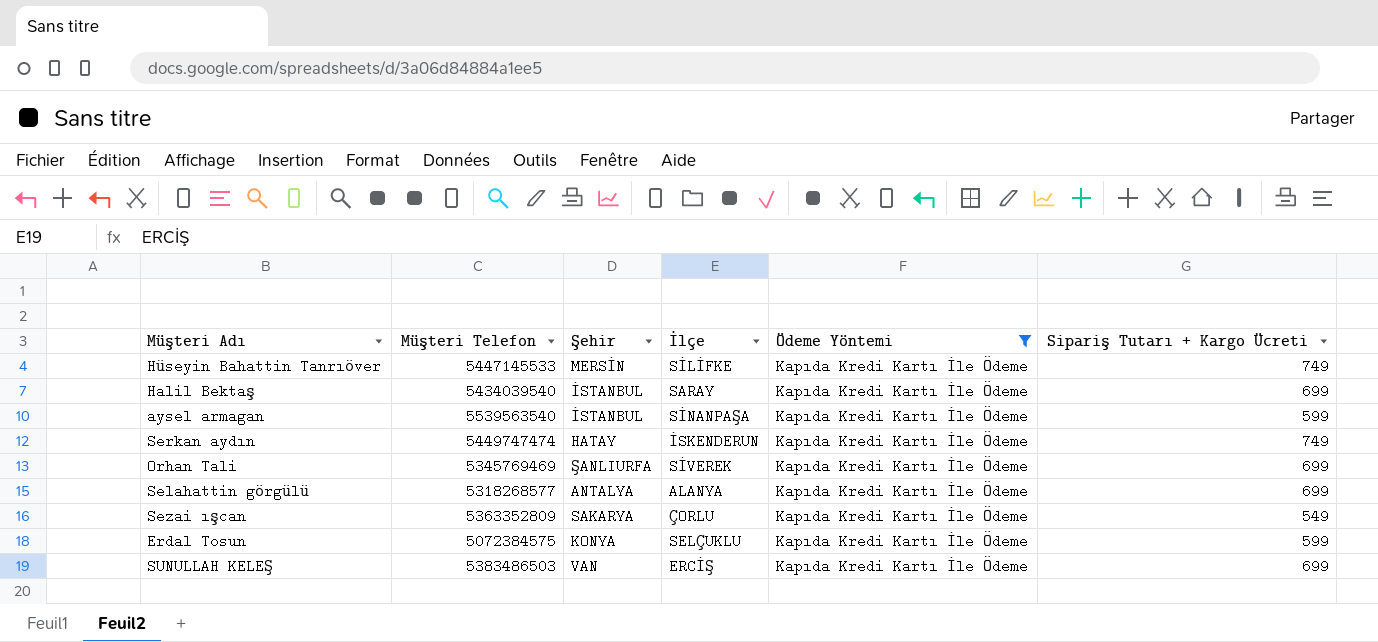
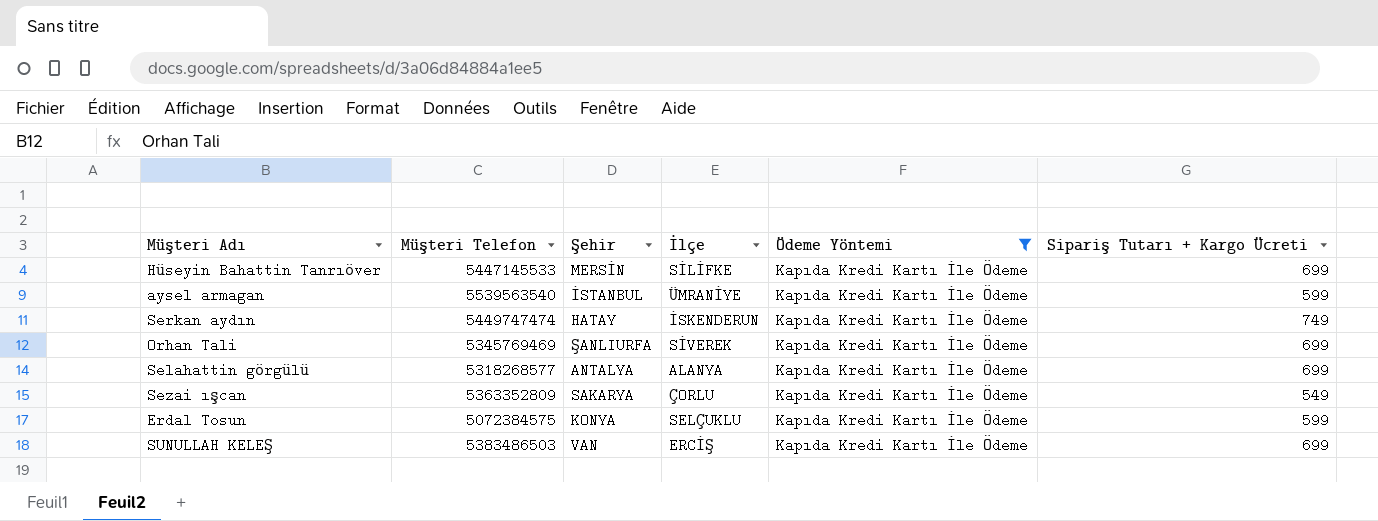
row Halil Bektaş: 5434039540 | İSTANBUL | SARAY | Kapıda Kredi Kartı İle Ödeme | 699 -> none
Hüseyin Bahattin Tanrıöver | Sipariş Tutarı + Kargo Ücreti: 749 -> 699
aysel armagan | İlçe: SİNANPAŞA -> ÜMRANİYE

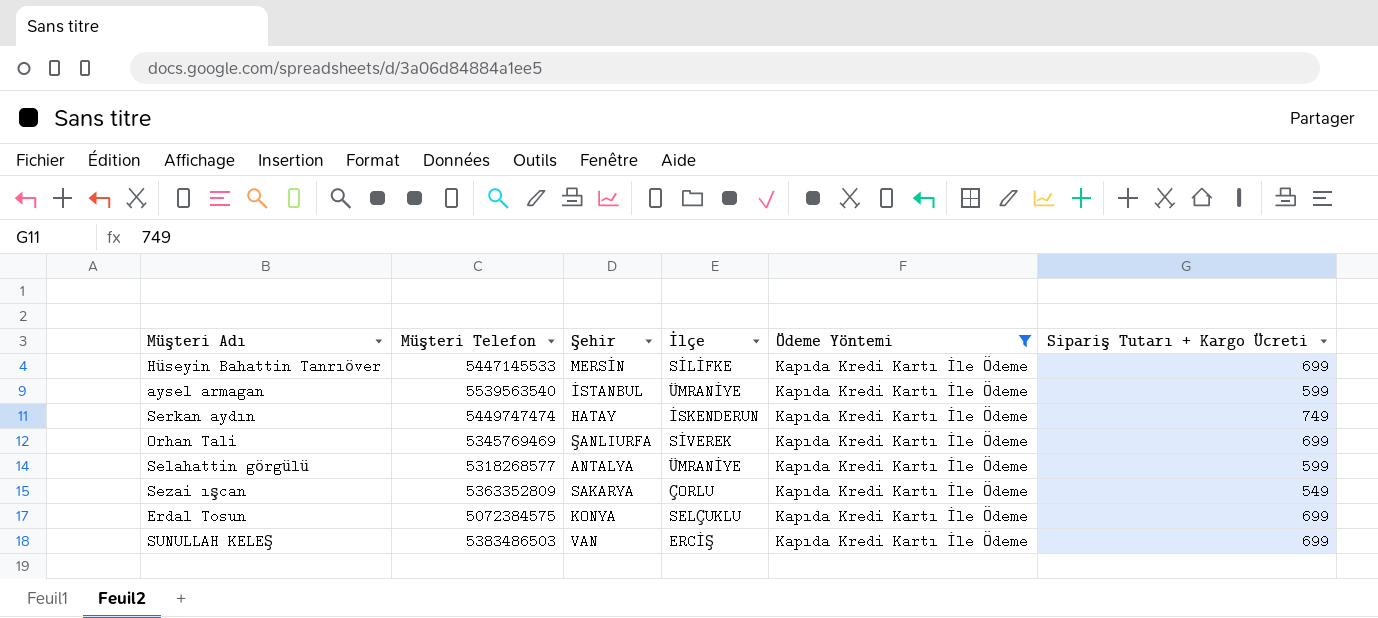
Selahattin görgülü | İlçe: ALANYA -> ÜMRANİYE
Selahattin görgülü | Sipariş Tutarı + Kargo Ücreti: 699 -> 599
Erdal Tosun | Sipariş Tutarı + Kargo Ücreti: 599 -> 699

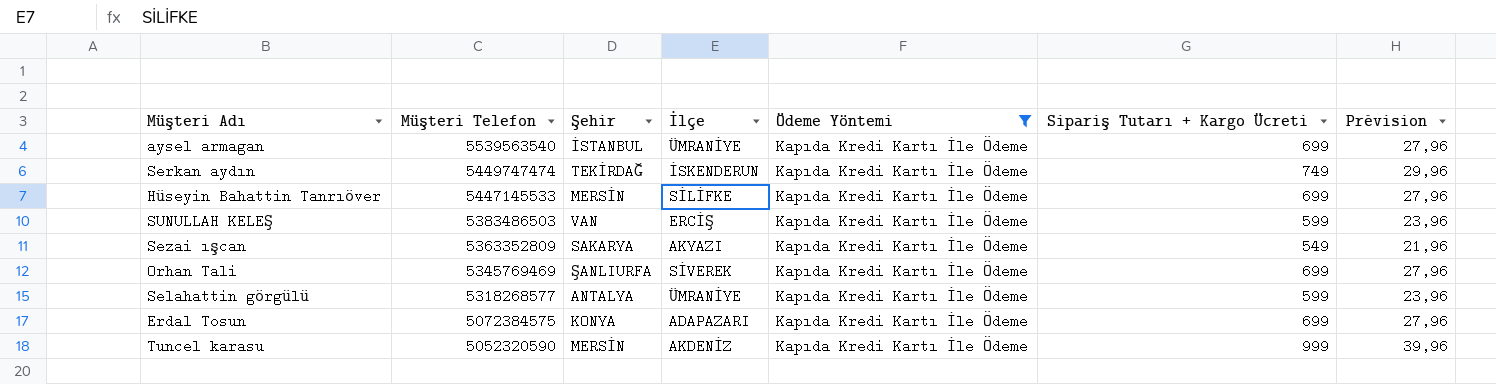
row order: none -> Müşteri Telefon descending
column Prévision | formula: none -> [Sipariş Tutarı + Kargo Ücreti] * 0,04
aysel armagan | Sipariş Tutarı + Kargo Ücreti: 599 -> 699
Serkan aydın | Şehir: HATAY -> TEKİRDAĞ
SUNULLAH KELEŞ | Sipariş Tutarı + Kargo Ücreti: 699 -> 599
Sezai ışcan | İlçe: ÇORLU -> AKYAZI
Erdal Tosun | İlçe: SELÇUKLU -> ADAPAZARI
row Tuncel karasu: none -> 5052320590 | MERSİN | AKDENİZ | Kapıda Kredi Kartı İle Ödeme | 999 | 39,96

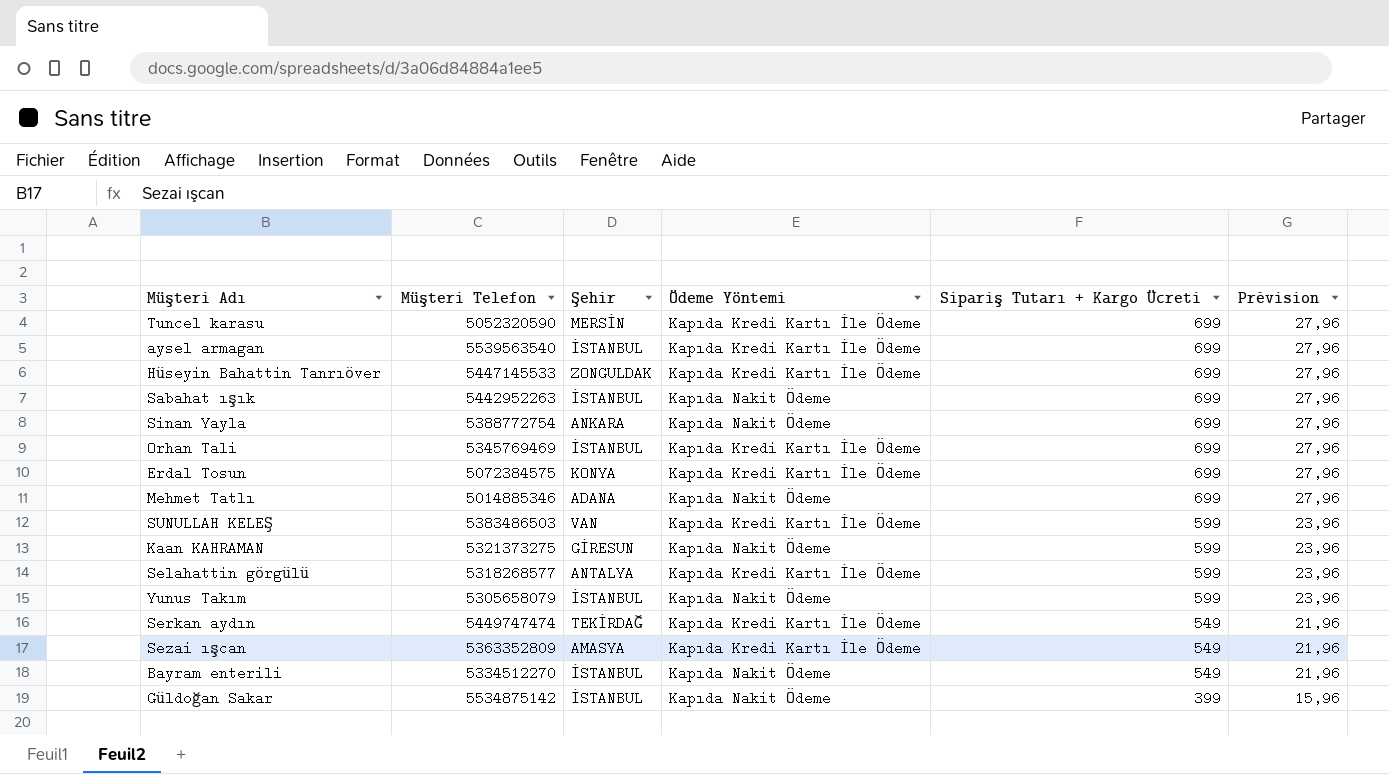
filter: Ödeme Yöntemi = Kapıda Kredi Kartı İle Ödeme -> none
row order: Müşteri Telefon descending -> Sipariş Tutarı + Kargo Ücreti descending
column İlçe | position: 4 -> none
Tuncel karasu | Sipariş Tutarı + Kargo Ücreti: 999 -> 699
Tuncel karasu | Prévision: 39,96 -> 27,96
Hüseyin Bahattin Tanrıöver | Şehir: MERSİN -> ZONGULDAK
Orhan Tali | Şehir: ŞANLIURFA -> İSTANBUL
Serkan aydın | Sipariş Tutarı + Kargo Ücreti: 749 -> 549
Serkan aydın | Prévision: 29,96 -> 21,96
Sezai ışcan | Şehir: SAKARYA -> AMASYA

